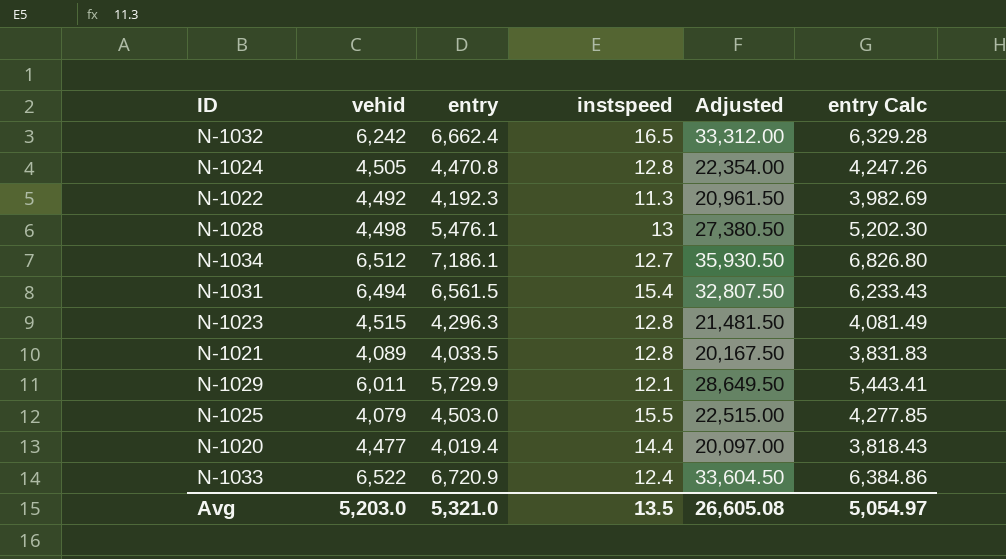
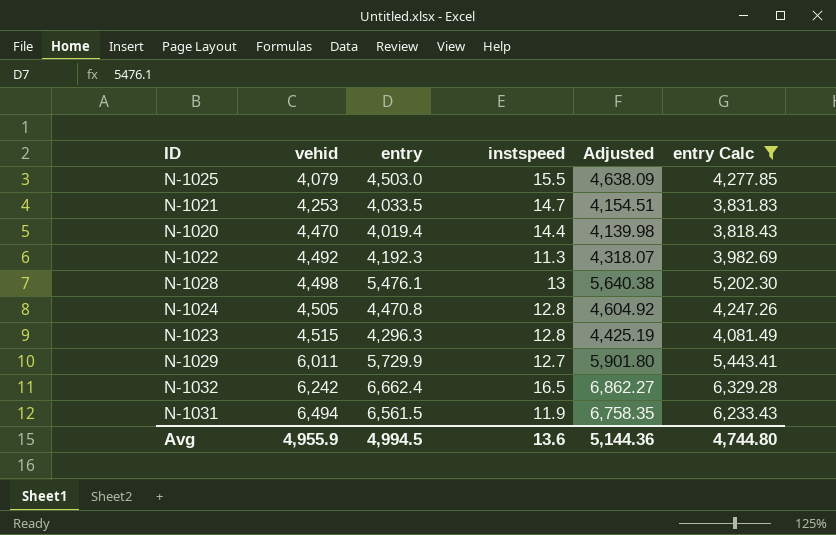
filter: none -> entry Calc <= 6,329.28
row order: none -> vehid ascending
column Adjusted | formula: [entry] * 5 -> [entry] * 1.03
N-1021 | vehid: 4,089 -> 4,253
N-1021 | instspeed: 12.8 -> 14.7
N-1020 | vehid: 4,477 -> 4,470
N-1029 | instspeed: 12.1 -> 12.7
N-1031 | instspeed: 15.4 -> 11.9
Avg | vehid: 5,203.0 -> 4,955.9
Avg | entry: 5,321.0 -> 4,994.5
Avg | instspeed: 13.5 -> 13.6
Avg | Adjusted: 26,605.08 -> 5,144.36
Avg | entry Calc: 5,054.97 -> 4,744.80

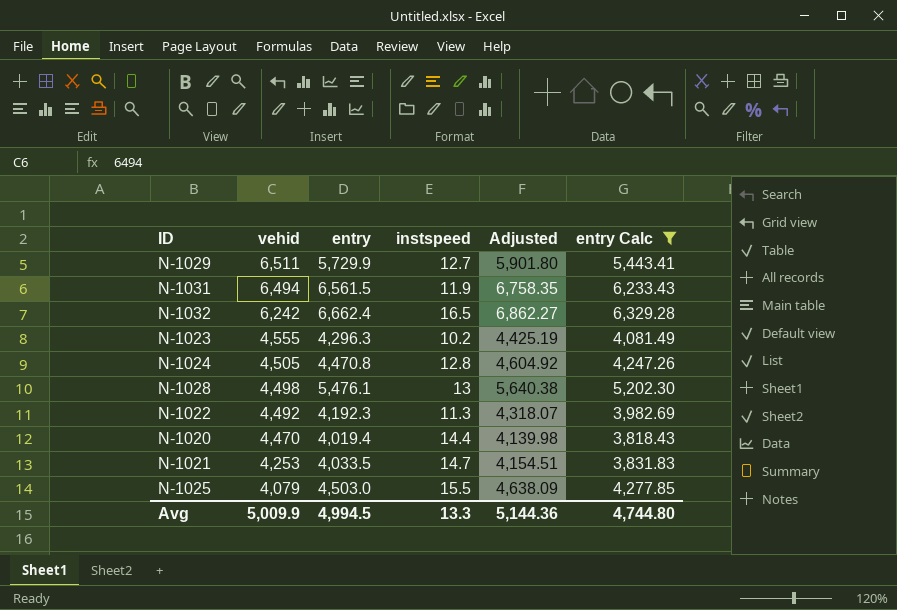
row order: vehid ascending -> vehid descending
N-1029 | vehid: 6,011 -> 6,511
N-1023 | vehid: 4,515 -> 4,555
N-1023 | instspeed: 12.8 -> 10.2
Avg | vehid: 4,955.9 -> 5,009.9
Avg | instspeed: 13.6 -> 13.3

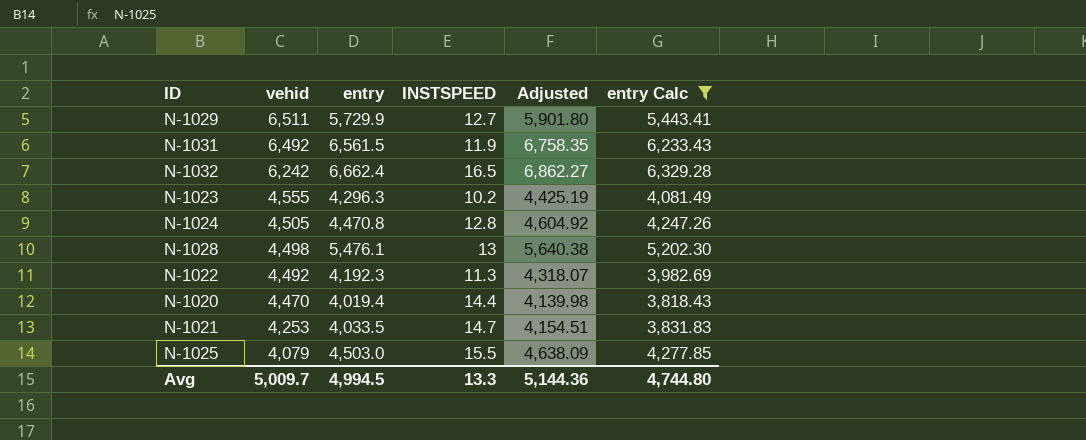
column name: instspeed -> INSTSPEED
N-1031 | vehid: 6,494 -> 6,492
Avg | vehid: 5,009.9 -> 5,009.7

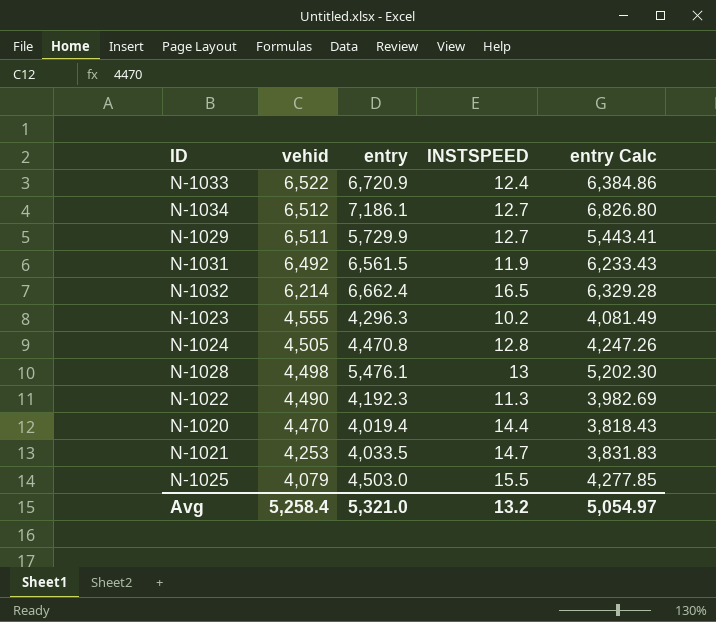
filter: entry Calc <= 6,329.28 -> none
column Adjusted | formula: [entry] * 1.03 -> none
N-1032 | vehid: 6,242 -> 6,214
N-1022 | vehid: 4,492 -> 4,490
Avg | vehid: 5,009.7 -> 5,258.4
Avg | entry: 4,994.5 -> 5,321.0
Avg | INSTSPEED: 13.3 -> 13.2
Avg | entry Calc: 4,744.80 -> 5,054.97

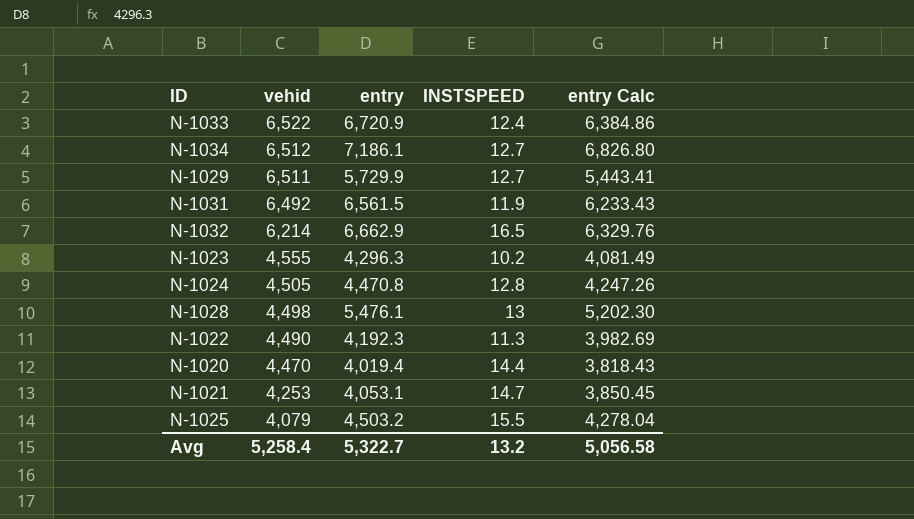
N-1032 | entry: 6,662.4 -> 6,662.9
N-1032 | entry Calc: 6,329.28 -> 6,329.76
N-1021 | entry: 4,033.5 -> 4,053.1
N-1021 | entry Calc: 3,831.83 -> 3,850.45
N-1025 | entry: 4,503.0 -> 4,503.2
N-1025 | entry Calc: 4,277.85 -> 4,278.04
Avg | entry: 5,321.0 -> 5,322.7
Avg | entry Calc: 5,054.97 -> 5,056.58

